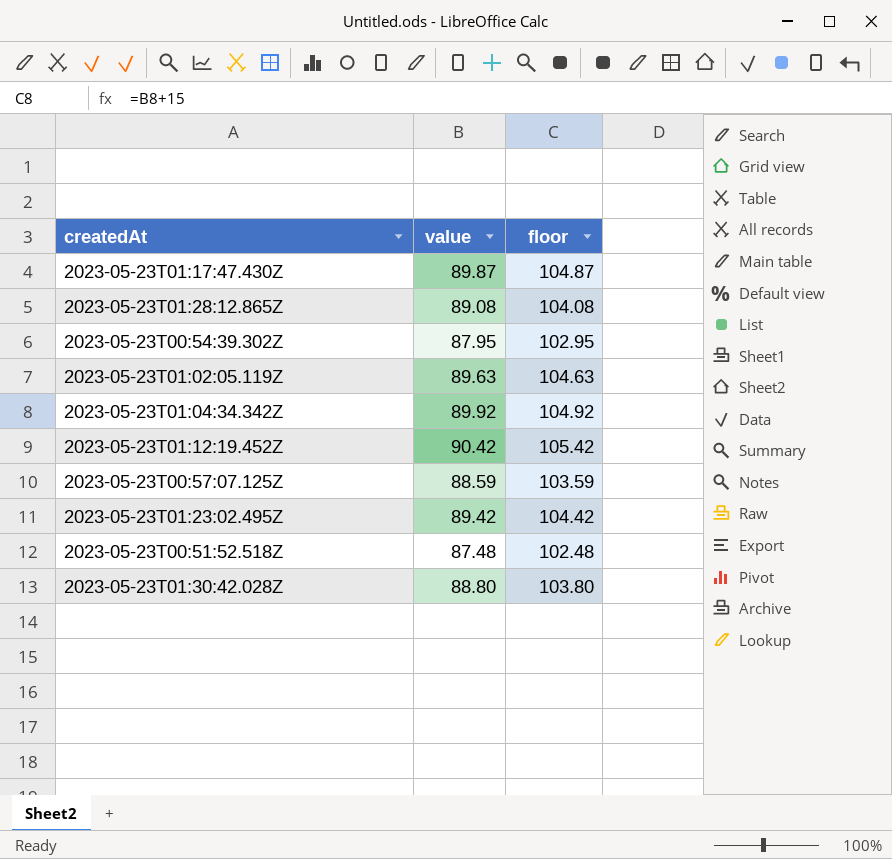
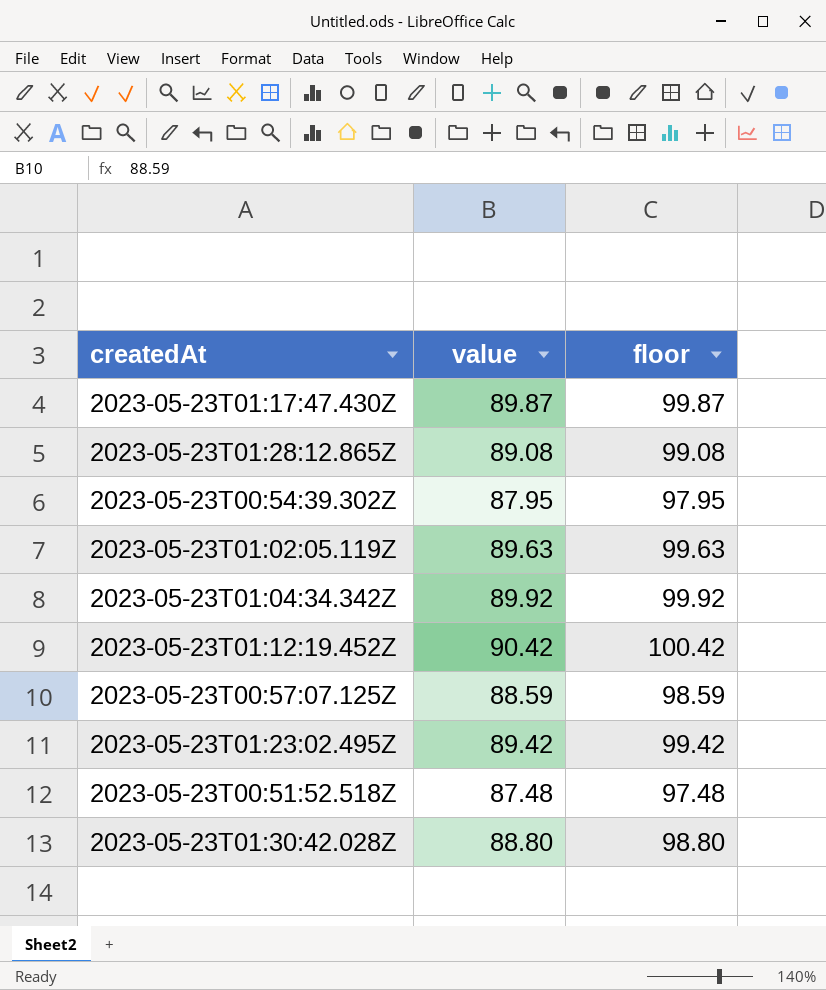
column floor | formula: [value] + 15 -> [value] + 10

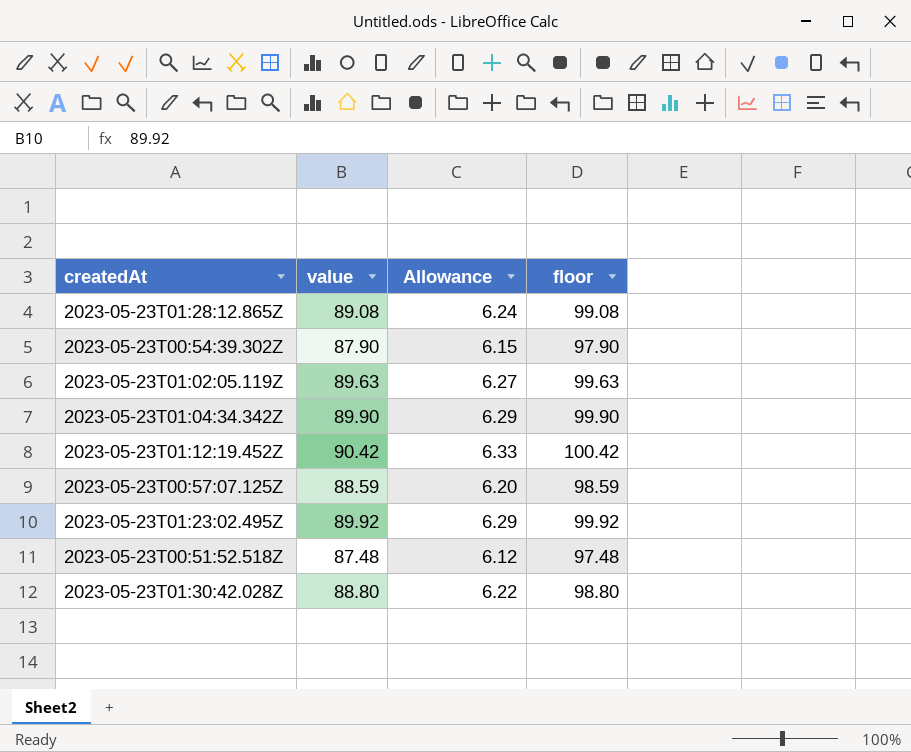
column Allowance | formula: none -> [value] * 0.07
row 2023-05-23T01:17:47.430Z: 89.87 | 99.87 -> none
2023-05-23T00:54:39.302Z | value: 87.95 -> 87.90
2023-05-23T00:54:39.302Z | floor: 97.95 -> 97.90
2023-05-23T01:04:34.342Z | value: 89.92 -> 89.90
2023-05-23T01:04:34.342Z | floor: 99.92 -> 99.90
2023-05-23T01:23:02.495Z | value: 89.42 -> 89.92
2023-05-23T01:23:02.495Z | floor: 99.42 -> 99.92

